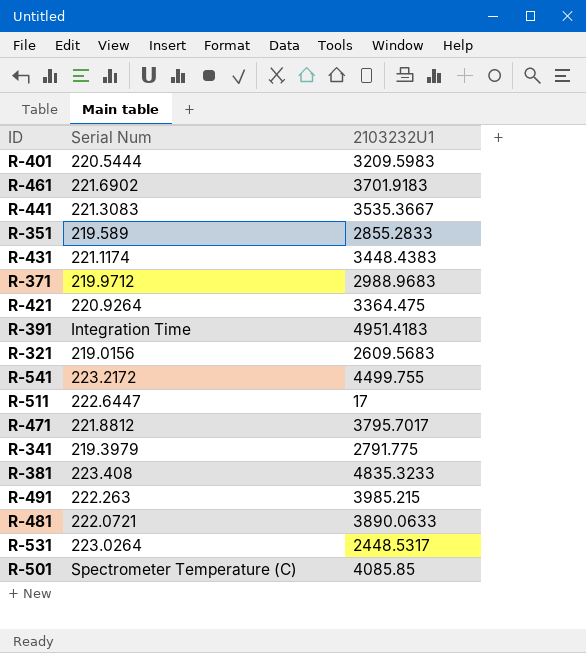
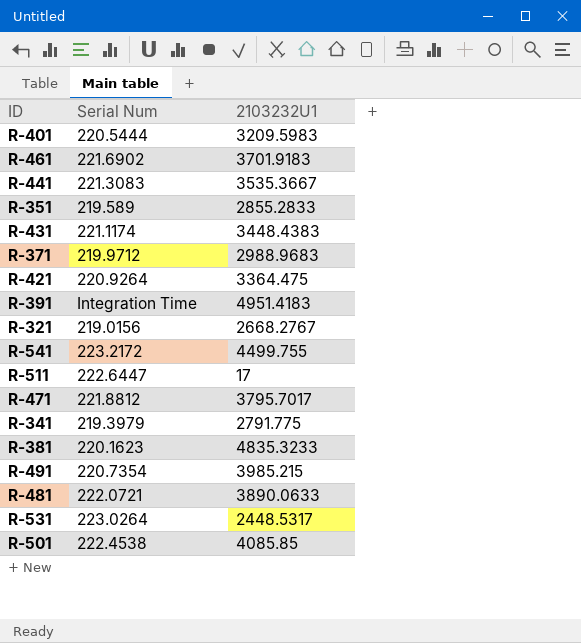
R-321 | 2103232U1: 2609.5683 -> 2668.2767
R-381 | Serial Num: 223.408 -> 220.1623
R-491 | Serial Num: 222.263 -> 220.7354
R-501 | Serial Num: Spectrometer Temperature (C) -> 222.4538

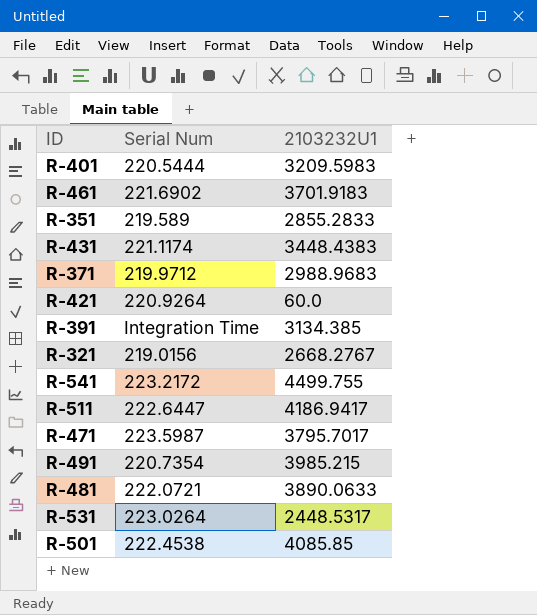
row R-441: 221.3083 | 3535.3667 -> none
row R-341: 219.3979 | 2791.775 -> none
row R-381: 220.1623 | 4835.3233 -> none
R-421 | 2103232U1: 3364.475 -> 60.0
R-391 | 2103232U1: 4951.4183 -> 3134.385
R-511 | 2103232U1: 17 -> 4186.9417
R-471 | Serial Num: 221.8812 -> 223.5987

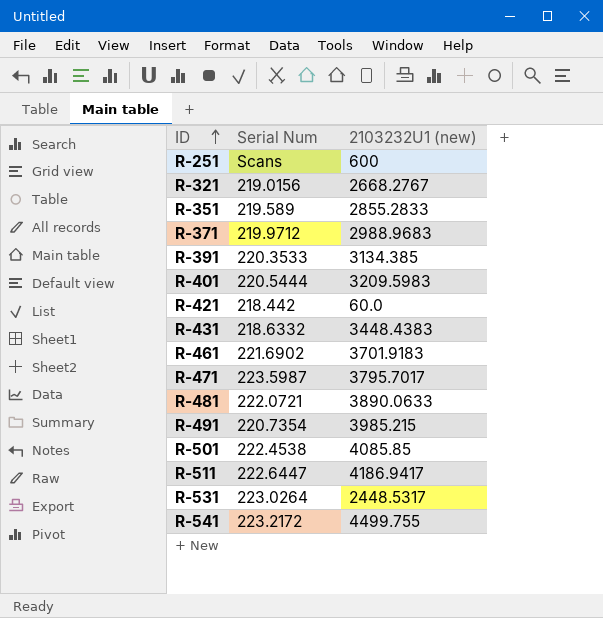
row order: none -> ID ascending
column name: 2103232U1 -> 2103232U1 (new)
row R-251: none -> Scans | 600
R-391 | Serial Num: Integration Time -> 220.3533
R-421 | Serial Num: 220.9264 -> 218.442
R-431 | Serial Num: 221.1174 -> 218.6332

